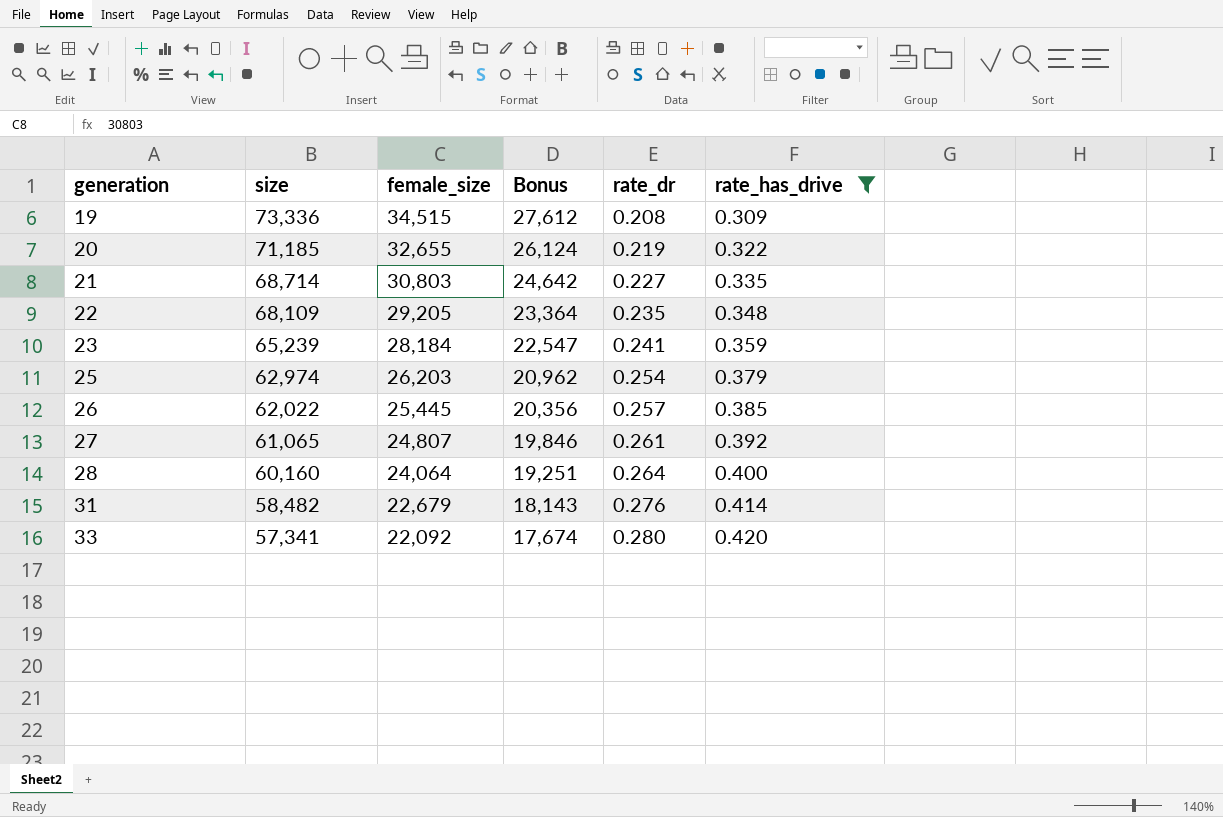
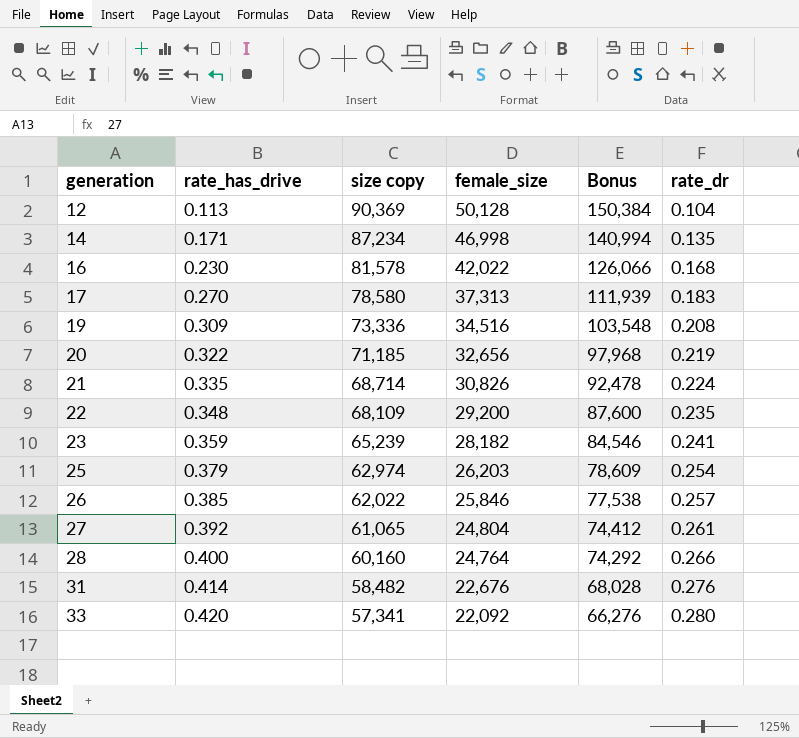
filter: rate_has_drive >= 0.309 -> none
column rate_has_drive | position: 6 -> 2
column name: size -> size copy
column Bonus | formula: [female_size] * 0.8 -> [female_size] * 3
19 | female_size: 34,515 -> 34,516
20 | female_size: 32,655 -> 32,656
21 | female_size: 30,803 -> 30,826
21 | rate_dr: 0.227 -> 0.224
22 | female_size: 29,205 -> 29,200
23 | female_size: 28,184 -> 28,182
26 | female_size: 25,445 -> 25,846
27 | female_size: 24,807 -> 24,804
28 | female_size: 24,064 -> 24,764
28 | rate_dr: 0.264 -> 0.266
31 | female_size: 22,679 -> 22,676

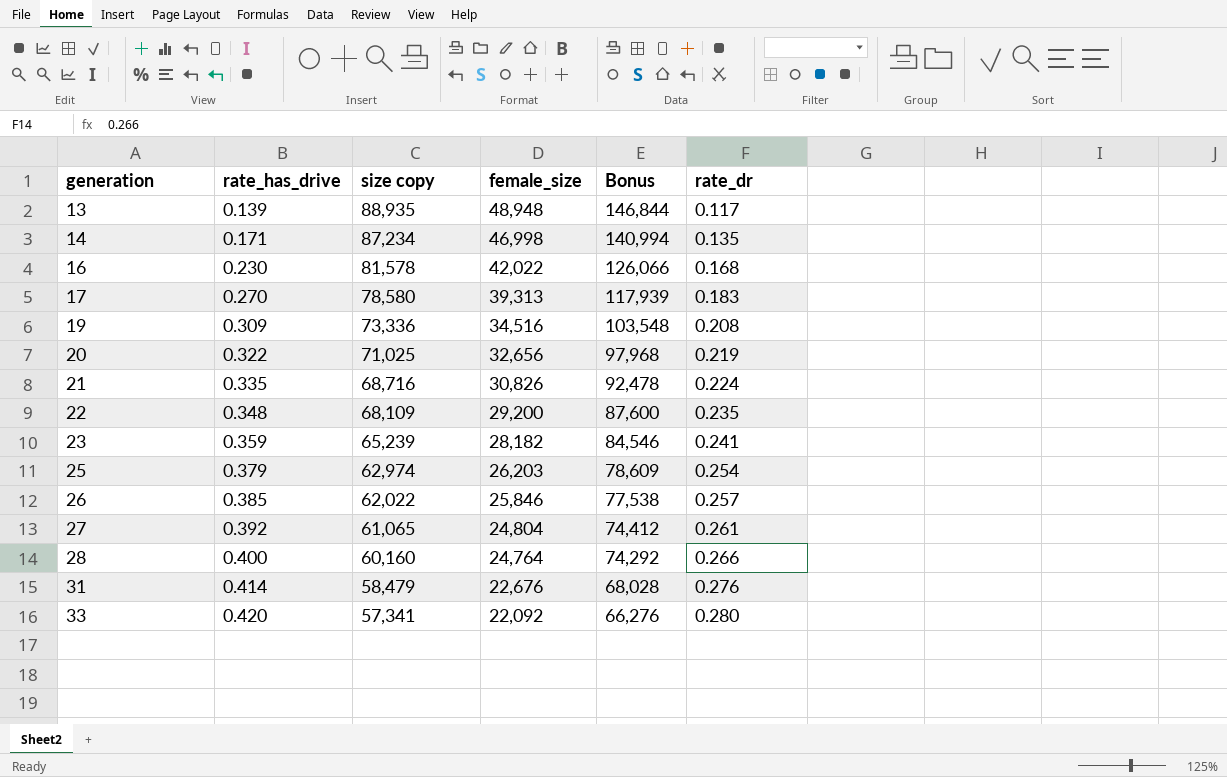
row 12: 0.113 | 90,369 | 50,128 | 150,384 | 0.104 -> none
row 13: none -> 0.139 | 88,935 | 48,948 | 146,844 | 0.117
17 | female_size: 37,313 -> 39,313
17 | Bonus: 111,939 -> 117,939
20 | size copy: 71,185 -> 71,025
21 | size copy: 68,714 -> 68,716
31 | size copy: 58,482 -> 58,479

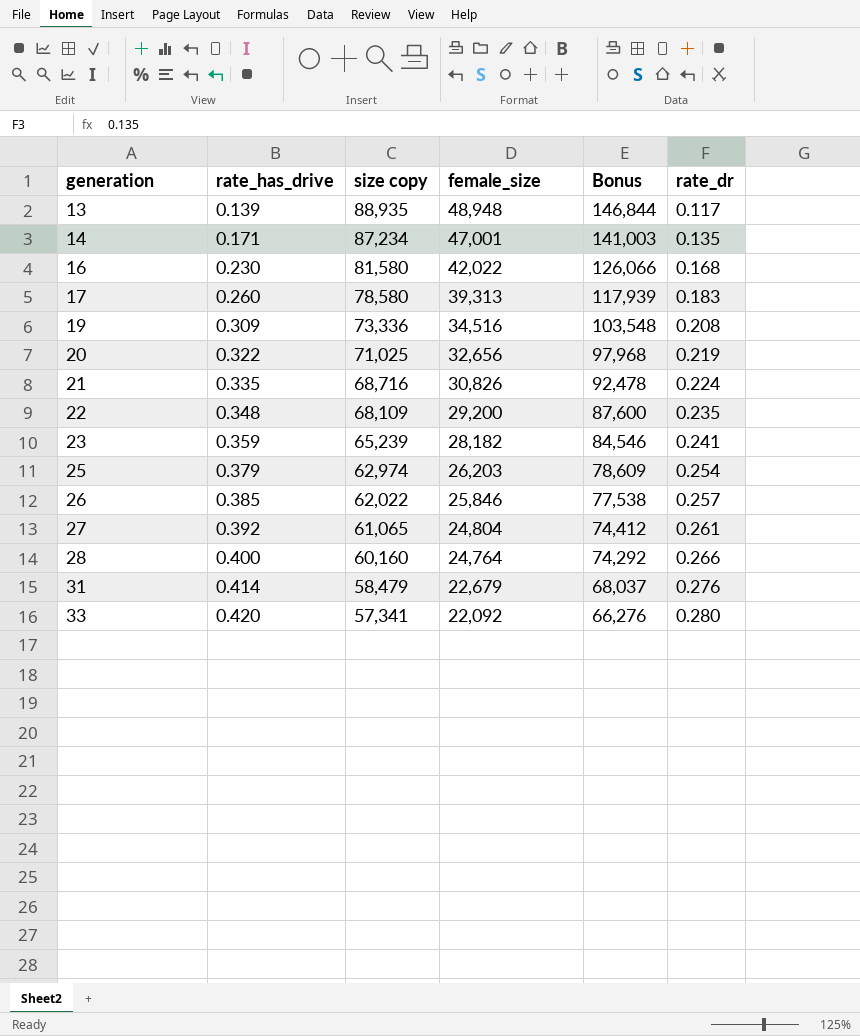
14 | female_size: 46,998 -> 47,001
14 | Bonus: 140,994 -> 141,003
16 | size copy: 81,578 -> 81,580
17 | rate_has_drive: 0.270 -> 0.260
31 | female_size: 22,676 -> 22,679
31 | Bonus: 68,028 -> 68,037

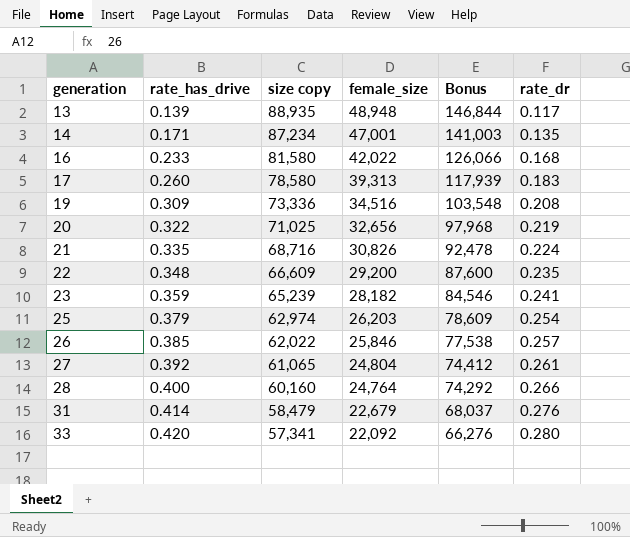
16 | rate_has_drive: 0.230 -> 0.233
22 | size copy: 68,109 -> 66,609

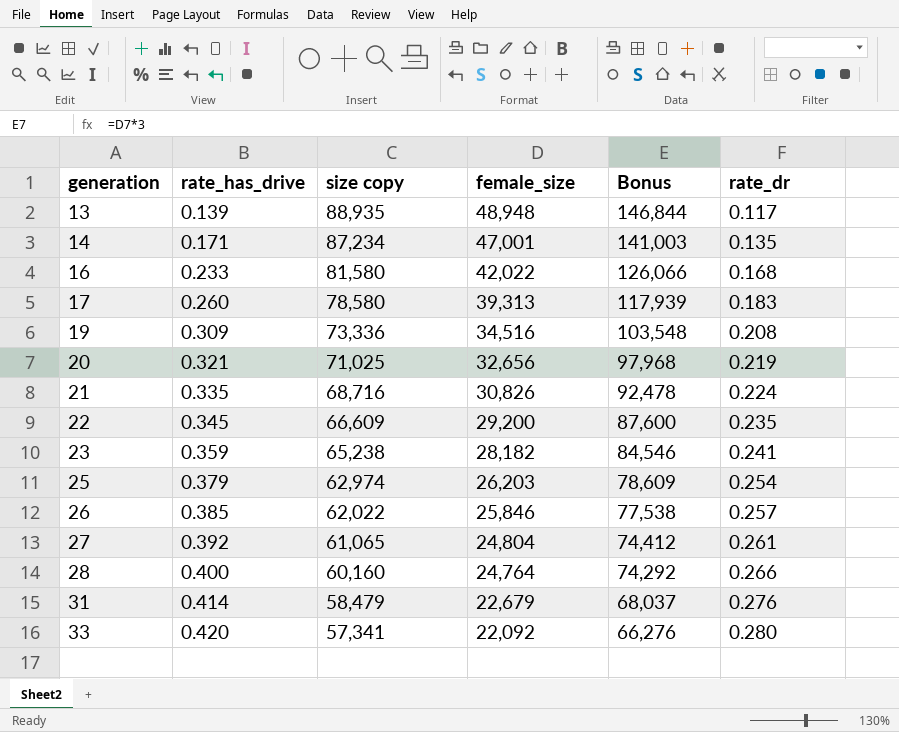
20 | rate_has_drive: 0.322 -> 0.321
22 | rate_has_drive: 0.348 -> 0.345
23 | size copy: 65,239 -> 65,238

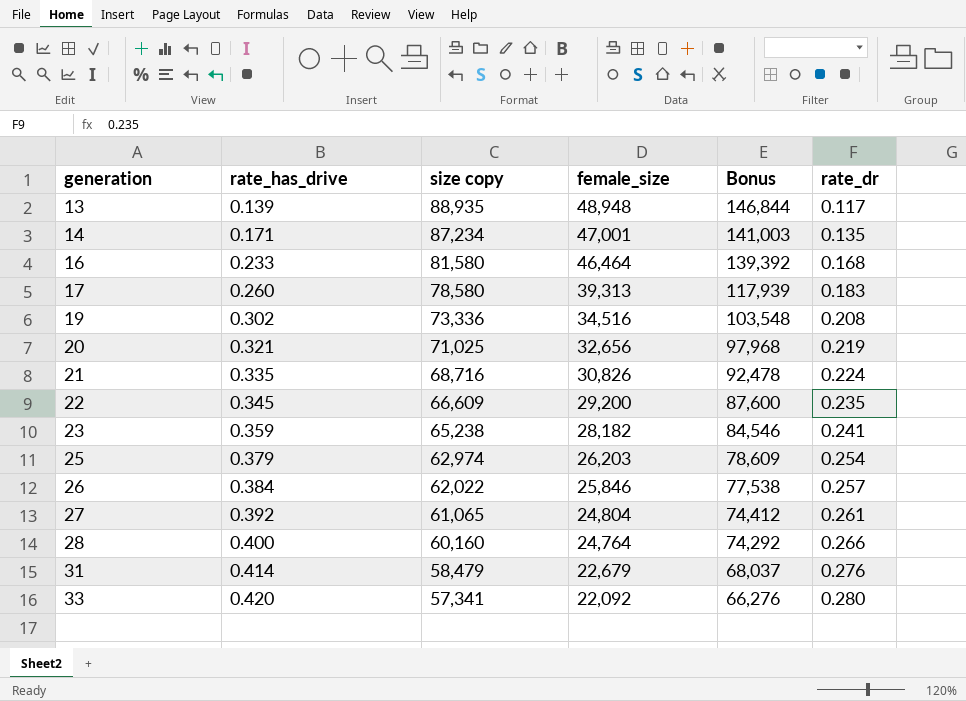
16 | female_size: 42,022 -> 46,464
16 | Bonus: 126,066 -> 139,392
19 | rate_has_drive: 0.309 -> 0.302
26 | rate_has_drive: 0.385 -> 0.384

